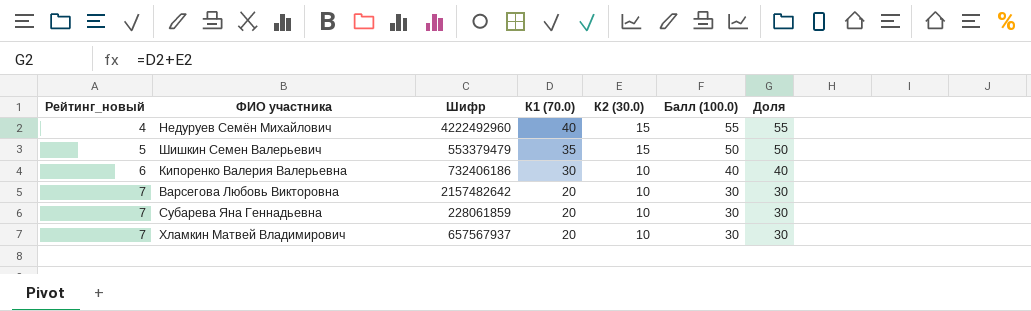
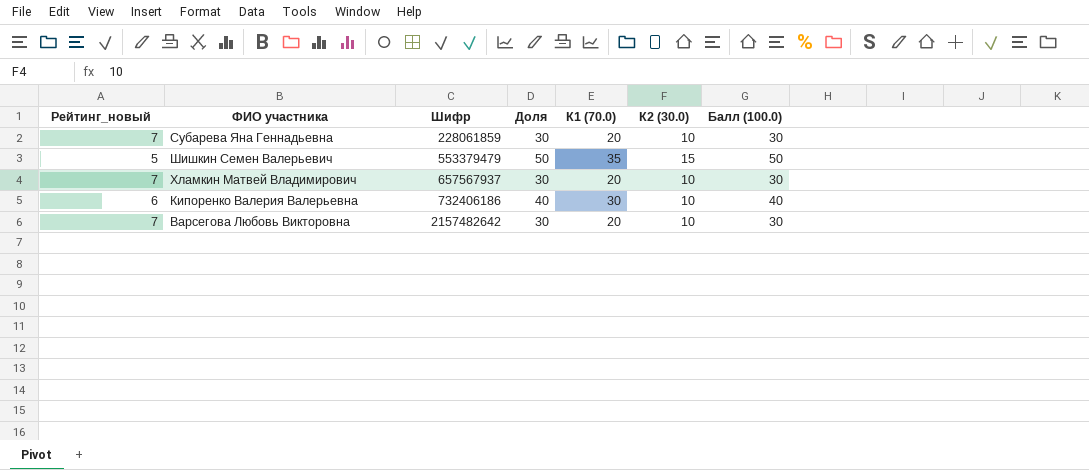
row order: Рейтинг_новый ascending -> Шифр ascending
column Доля | position: 7 -> 4
row Недуруев Семён Михайлович: 4 | 4222492960 | 40 | 15 | 55 | 55 -> none

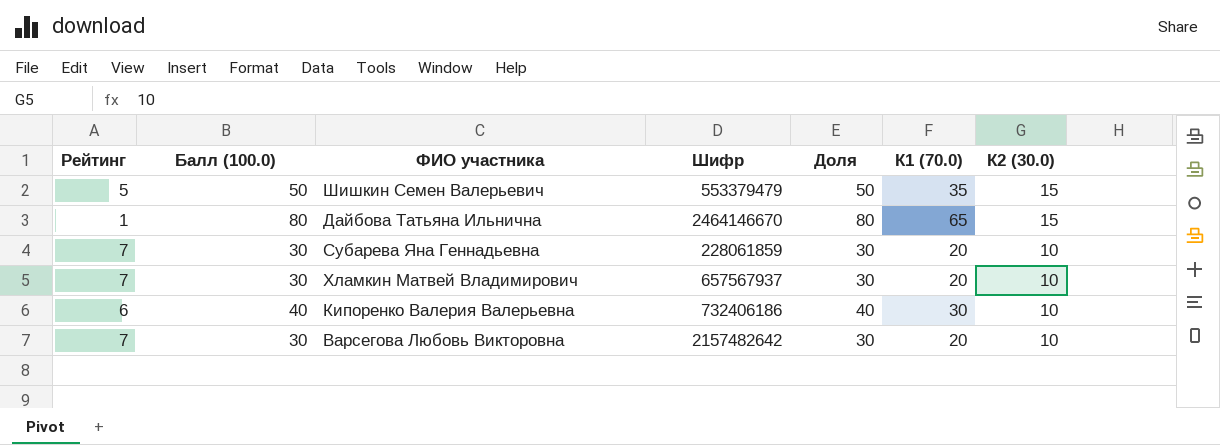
row order: Шифр ascending -> К2 (30.0) descending
column name: Рейтинг_новый -> Рейтинг
column Балл (100.0) | position: 7 -> 2
row Дайбова Татьяна Ильнична: none -> 1 | 80 | 2464146670 | 80 | 65 | 15

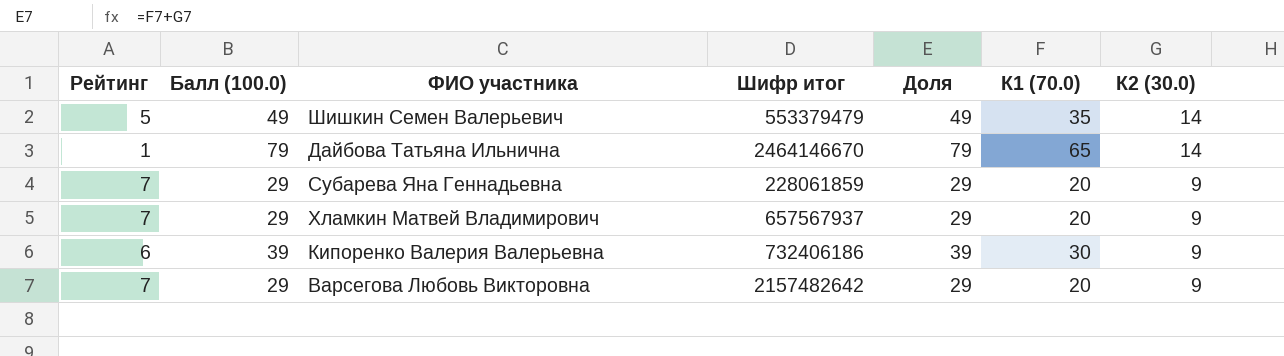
column name: Шифр -> Шифр итог
Шишкин Семен Валерьевич | Балл (100.0): 50 -> 49
Шишкин Семен Валерьевич | Доля: 50 -> 49
Шишкин Семен Валерьевич | К2 (30.0): 15 -> 14
Дайбова Татьяна Ильнична | Балл (100.0): 80 -> 79
Дайбова Татьяна Ильнична | Доля: 80 -> 79
Дайбова Татьяна Ильнична | К2 (30.0): 15 -> 14
Субарева Яна Геннадьевна | Балл (100.0): 30 -> 29
Субарева Яна Геннадьевна | Доля: 30 -> 29
Субарева Яна Геннадьевна | К2 (30.0): 10 -> 9
Хламкин Матвей Владимирович | Балл (100.0): 30 -> 29
Хламкин Матвей Владимирович | Доля: 30 -> 29
Хламкин Матвей Владимирович | К2 (30.0): 10 -> 9
Кипоренко Валерия Валерьевна | Балл (100.0): 40 -> 39
Кипоренко Валерия Валерьевна | Доля: 40 -> 39
Кипоренко Валерия Валерьевна | К2 (30.0): 10 -> 9
Варсегова Любовь Викторовна | Балл (100.0): 30 -> 29
Варсегова Любовь Викторовна | Доля: 30 -> 29
Варсегова Любовь Викторовна | К2 (30.0): 10 -> 9

